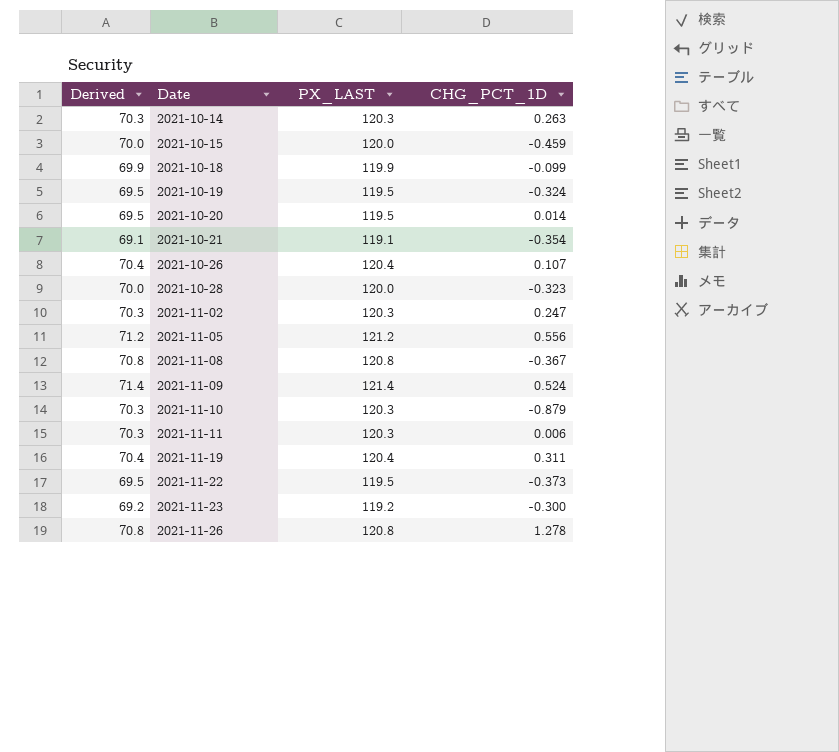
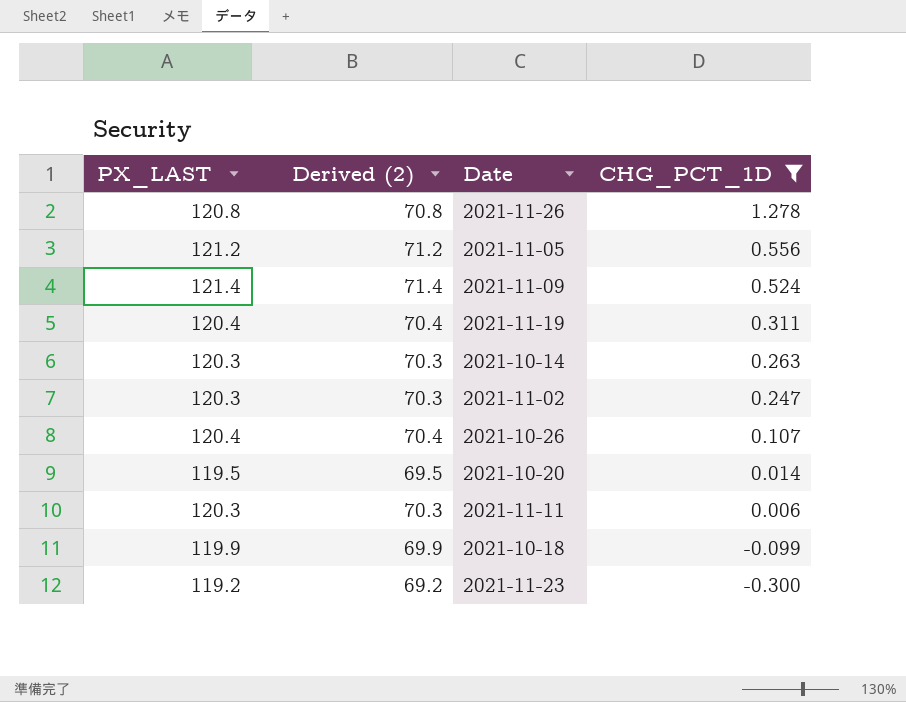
filter: none -> CHG_PCT_1D >= -0.300
row order: Date ascending -> CHG_PCT_1D descending
column PX_LAST | position: 3 -> 1
column name: Derived -> Derived (2)

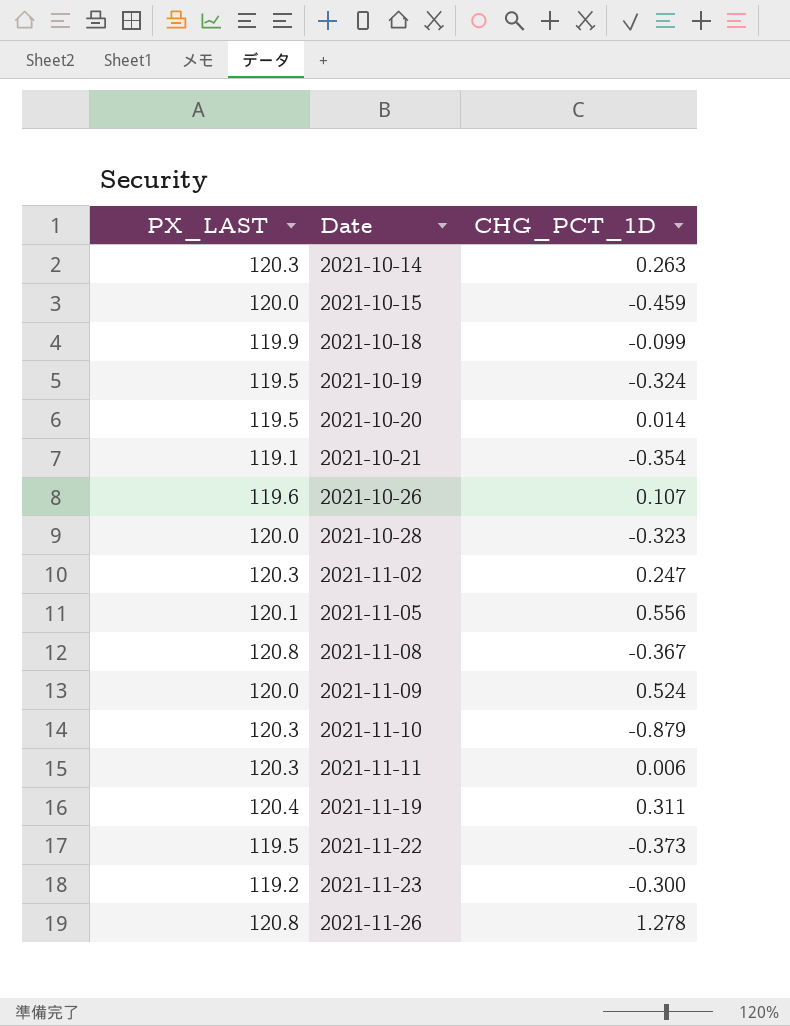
filter: CHG_PCT_1D >= -0.300 -> none
row order: CHG_PCT_1D descending -> Date ascending
column Derived (2) | formula: [PX_LAST] - 50 -> none
2021-10-26 | PX_LAST: 120.4 -> 119.6
2021-11-05 | PX_LAST: 121.2 -> 120.1
2021-11-09 | PX_LAST: 121.4 -> 120.0

